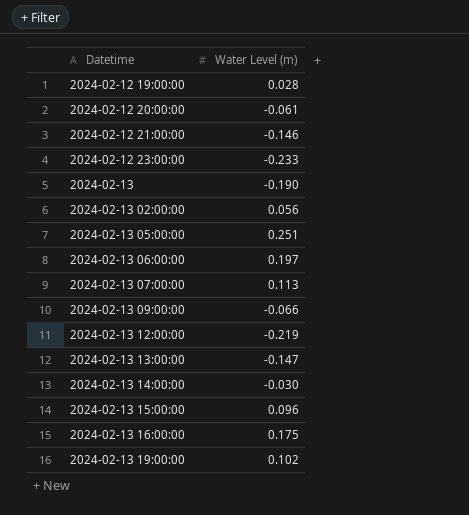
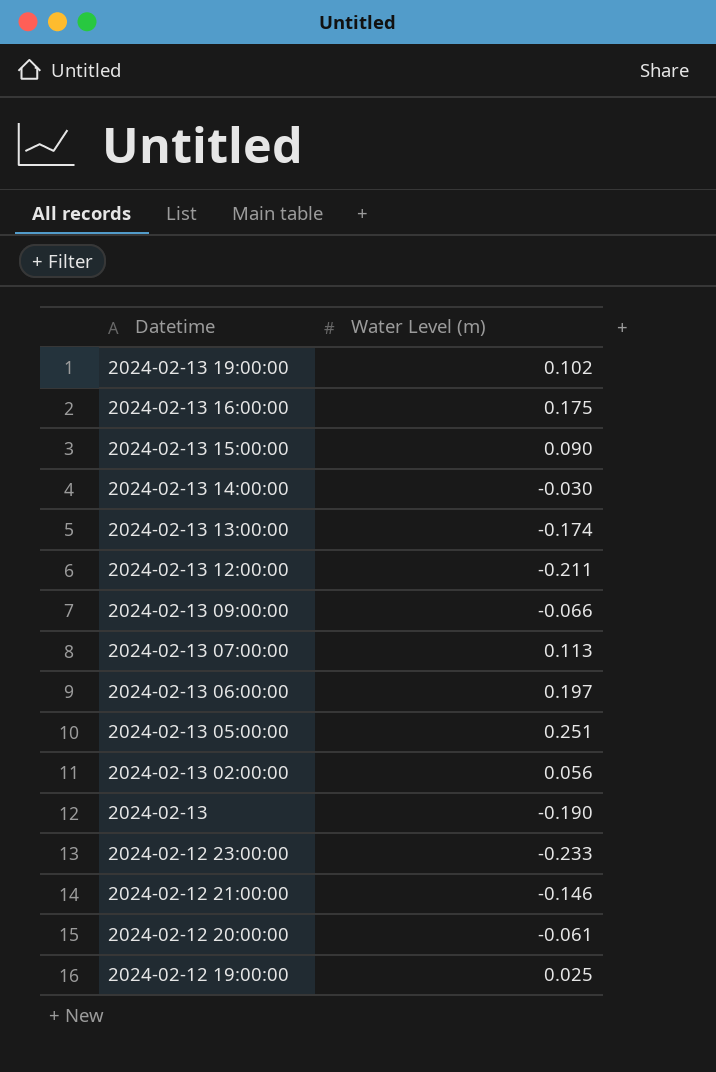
row order: Datetime ascending -> Datetime descending
2024-02-13 15:00:00 | Water Level (m): 0.096 -> 0.090
2024-02-13 13:00:00 | Water Level (m): -0.147 -> -0.174
2024-02-13 12:00:00 | Water Level (m): -0.219 -> -0.211
2024-02-12 19:00:00 | Water Level (m): 0.028 -> 0.025

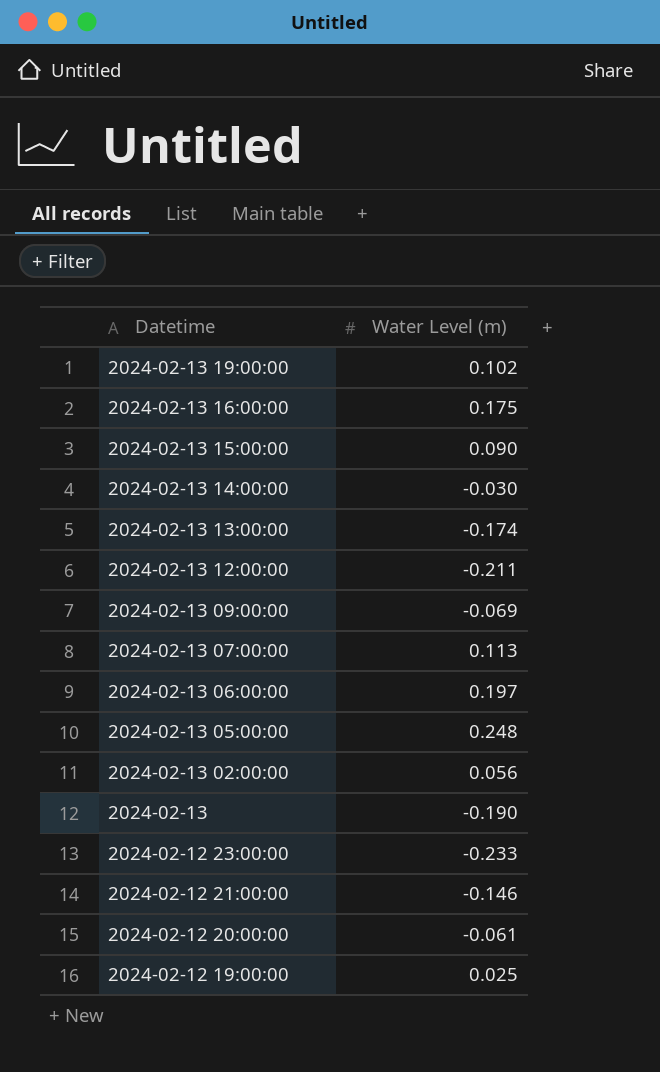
2024-02-13 09:00:00 | Water Level (m): -0.066 -> -0.069
2024-02-13 05:00:00 | Water Level (m): 0.251 -> 0.248

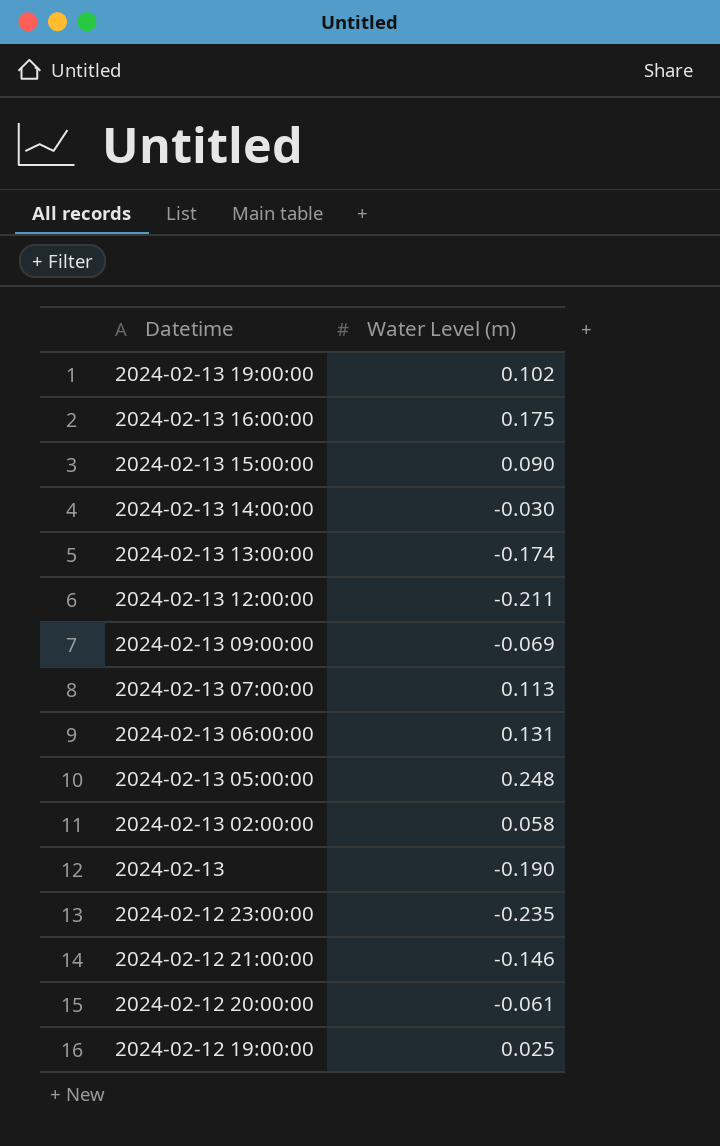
2024-02-13 06:00:00 | Water Level (m): 0.197 -> 0.131
2024-02-13 02:00:00 | Water Level (m): 0.056 -> 0.058
2024-02-12 23:00:00 | Water Level (m): -0.233 -> -0.235

